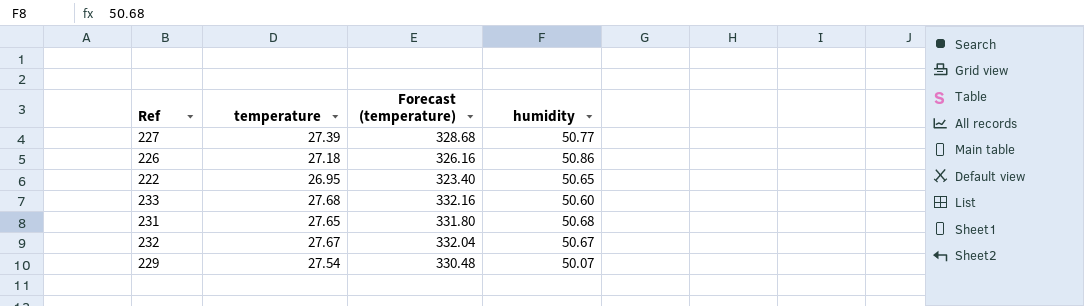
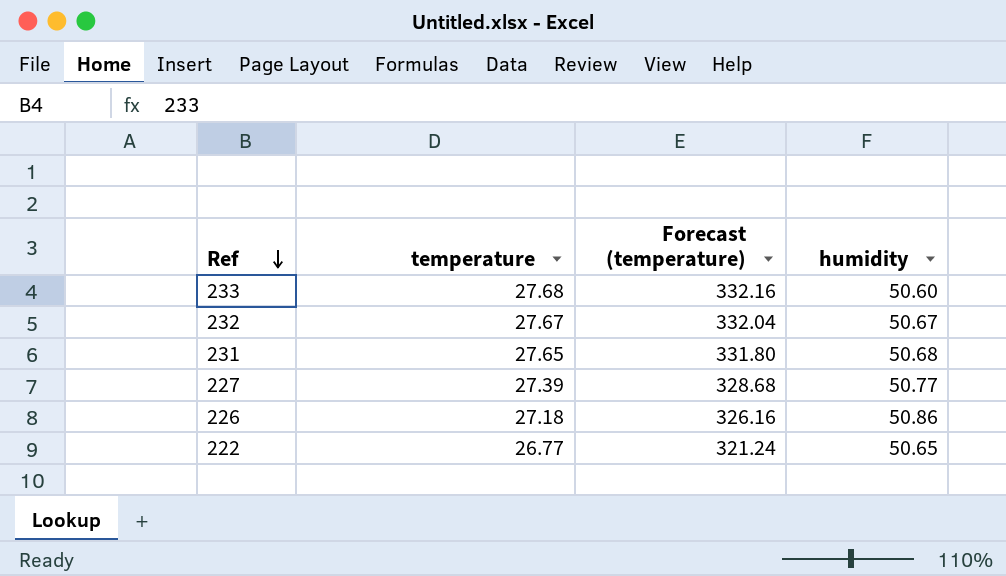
row order: none -> Ref descending
row 229: 27.54 | 330.48 | 50.07 -> none
222 | temperature: 26.95 -> 26.77
222 | Forecast (temperature): 323.40 -> 321.24

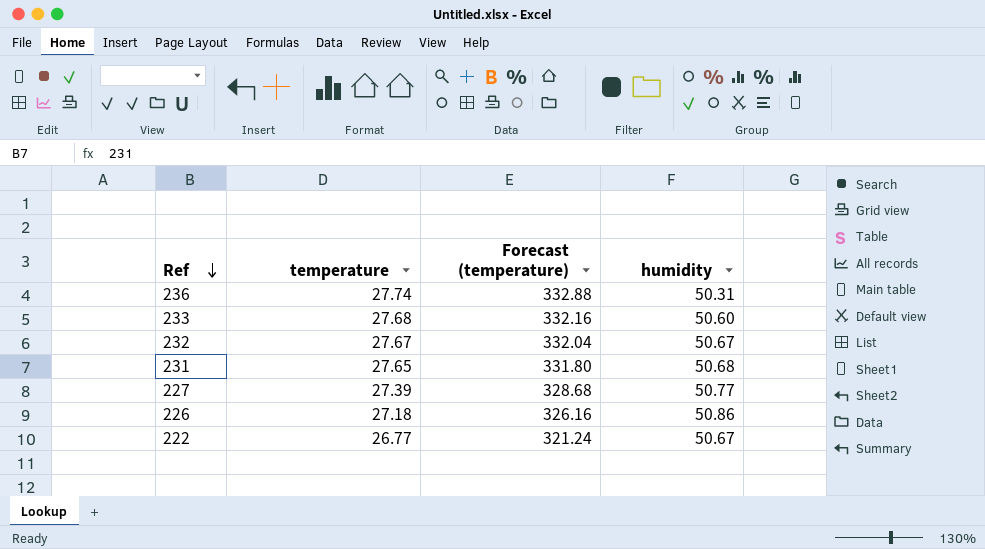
row 236: none -> 27.74 | 332.88 | 50.31
222 | humidity: 50.65 -> 50.67

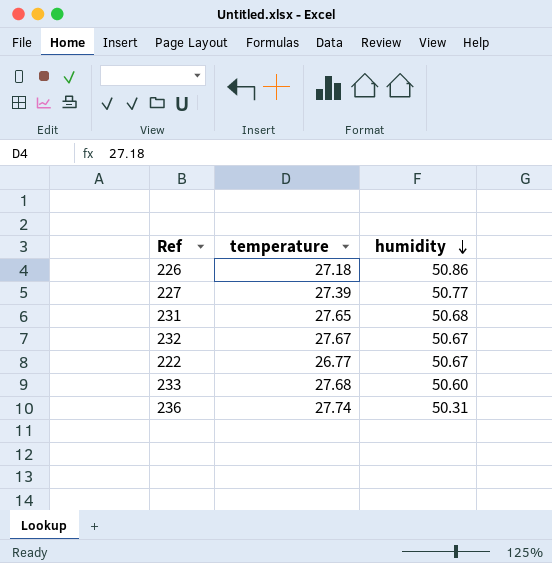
row order: Ref descending -> humidity descending
column Forecast (temperature) | formula: [temperature] * 12 -> none

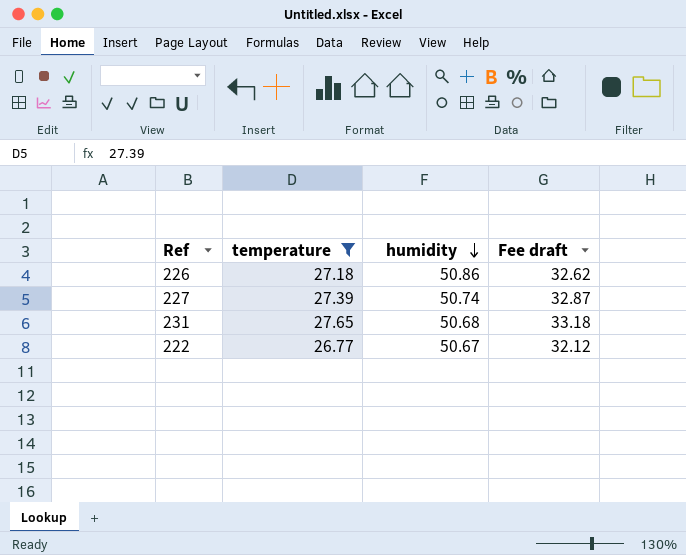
filter: none -> temperature <= 27.65
column Fee draft | formula: none -> [temperature] * 1.2
227 | humidity: 50.77 -> 50.74

